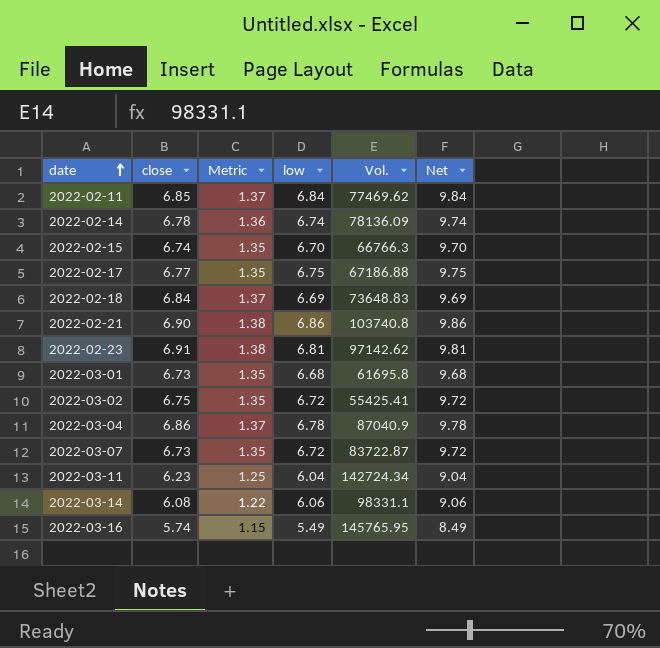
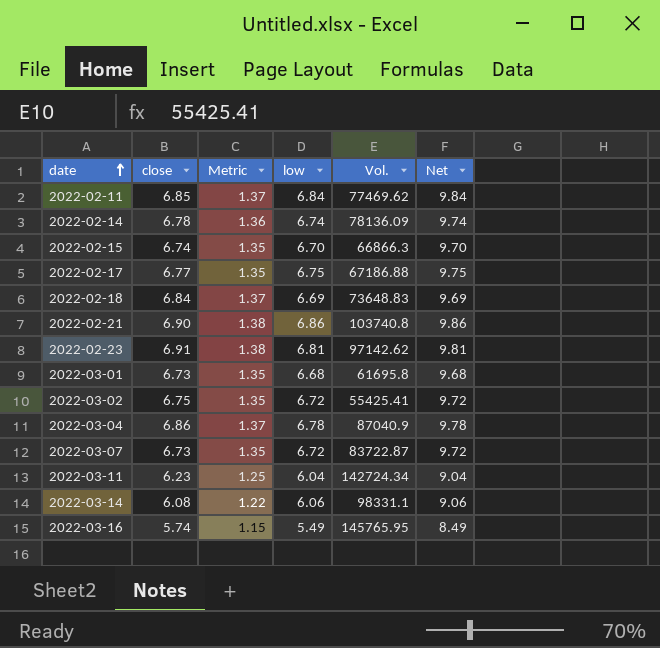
2022-02-15 | Vol.: 66766.3 -> 66866.3

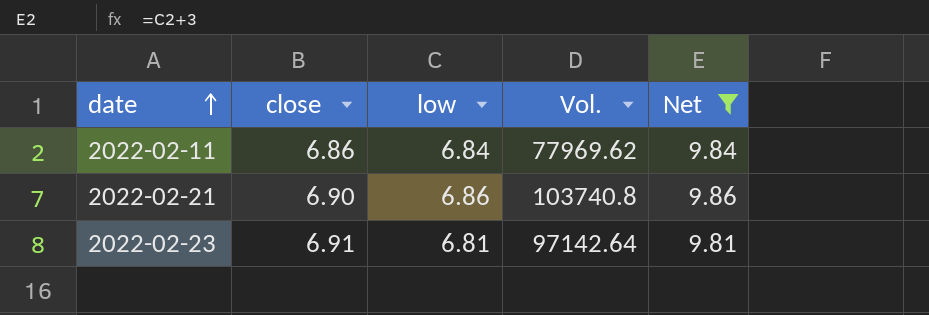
filter: none -> Net >= 9.81
column Metric | formula: [close] * 0.2 -> none
2022-02-11 | close: 6.85 -> 6.86
2022-02-11 | Vol.: 77469.62 -> 77969.62
2022-02-23 | Vol.: 97142.62 -> 97142.64

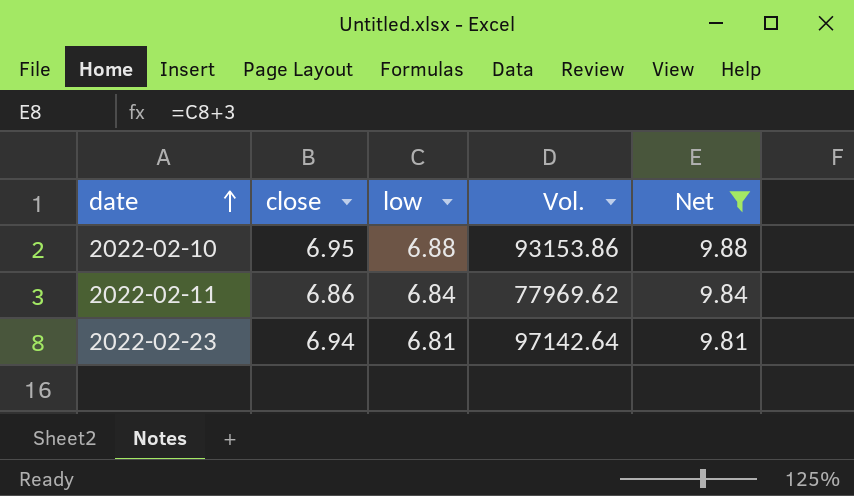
row 2022-02-21: 6.90 | 6.86 | 103740.8 | 9.86 -> none
row 2022-02-10: none -> 6.95 | 6.88 | 93153.86 | 9.88
2022-02-23 | close: 6.91 -> 6.94

